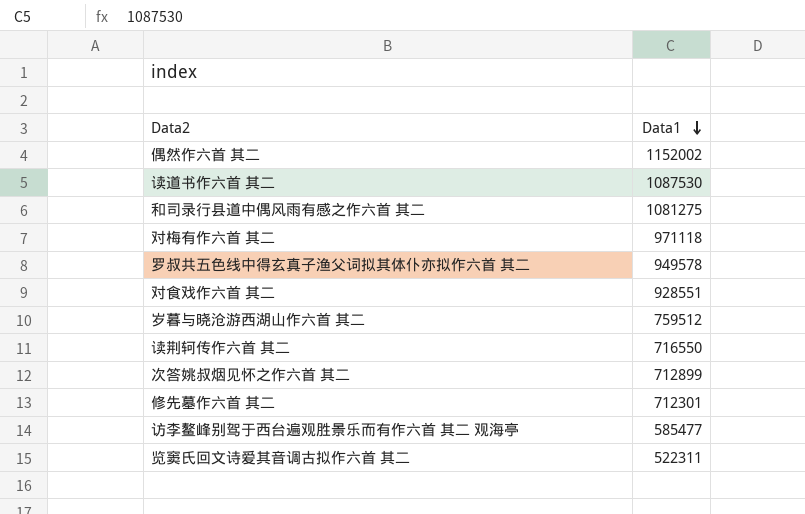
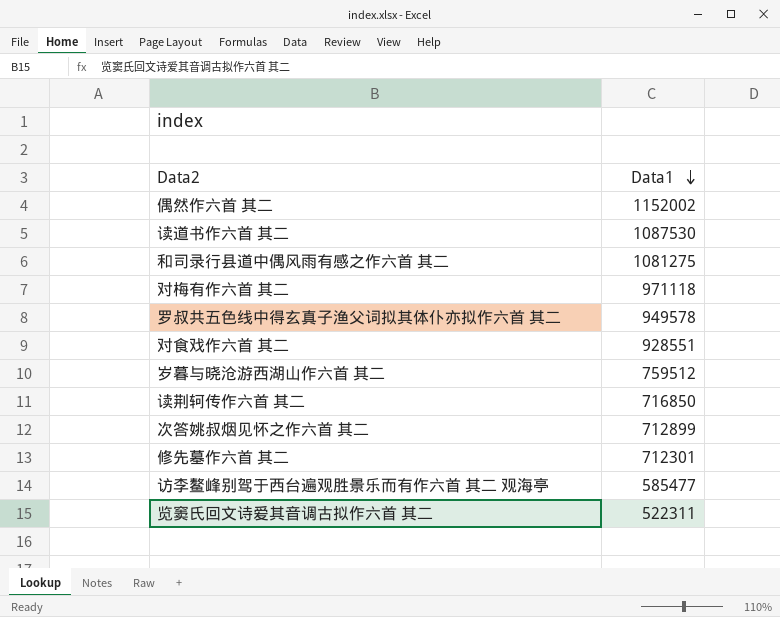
读荆轲传作六首 其二 | Data1: 716550 -> 716850

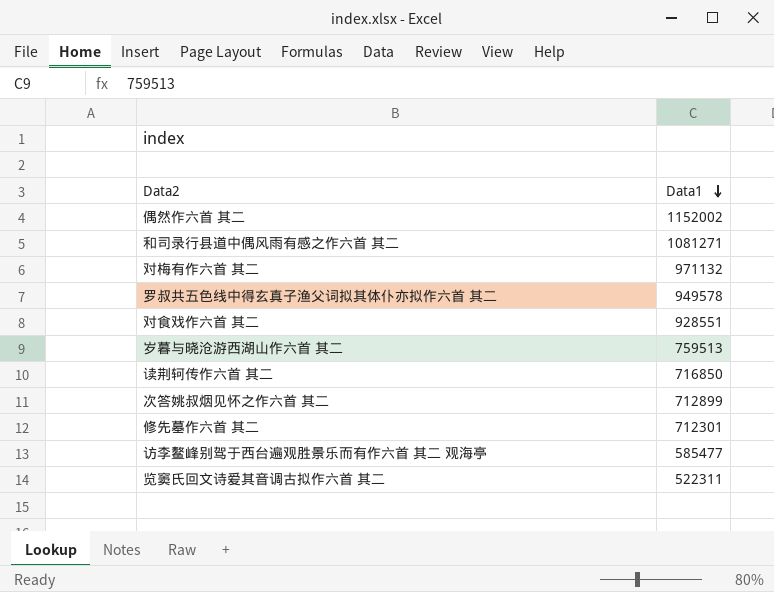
row 读道书作六首 其二: 1087530 -> none
和司录行县道中偶风雨有感之作六首 其二 | Data1: 1081275 -> 1081271
对梅有作六首 其二 | Data1: 971118 -> 971132
岁暮与晓沧游西湖山作六首 其二 | Data1: 759512 -> 759513

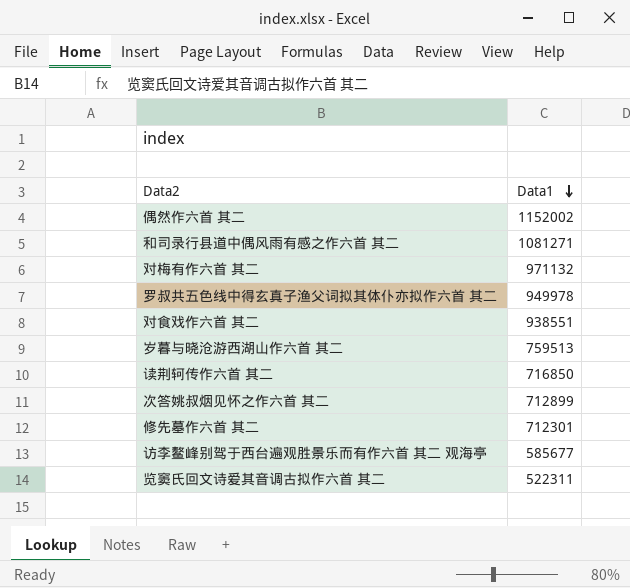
罗叔共五色线中得玄真子渔父词拟其体仆亦拟作六首 其二 | Data1: 949578 -> 949978
对食戏作六首 其二 | Data1: 928551 -> 938551
访李鳌峰别驾于西台遍观胜景乐而有作六首 其二 观海亭 | Data1: 585477 -> 585677

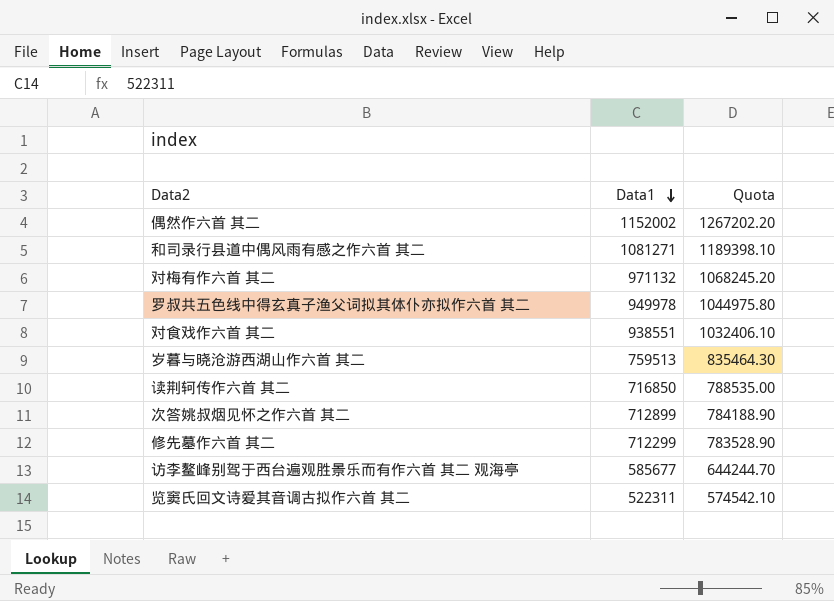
column Quota | formula: none -> [Data1] * 1.1
修先墓作六首 其二 | Data1: 712301 -> 712299

